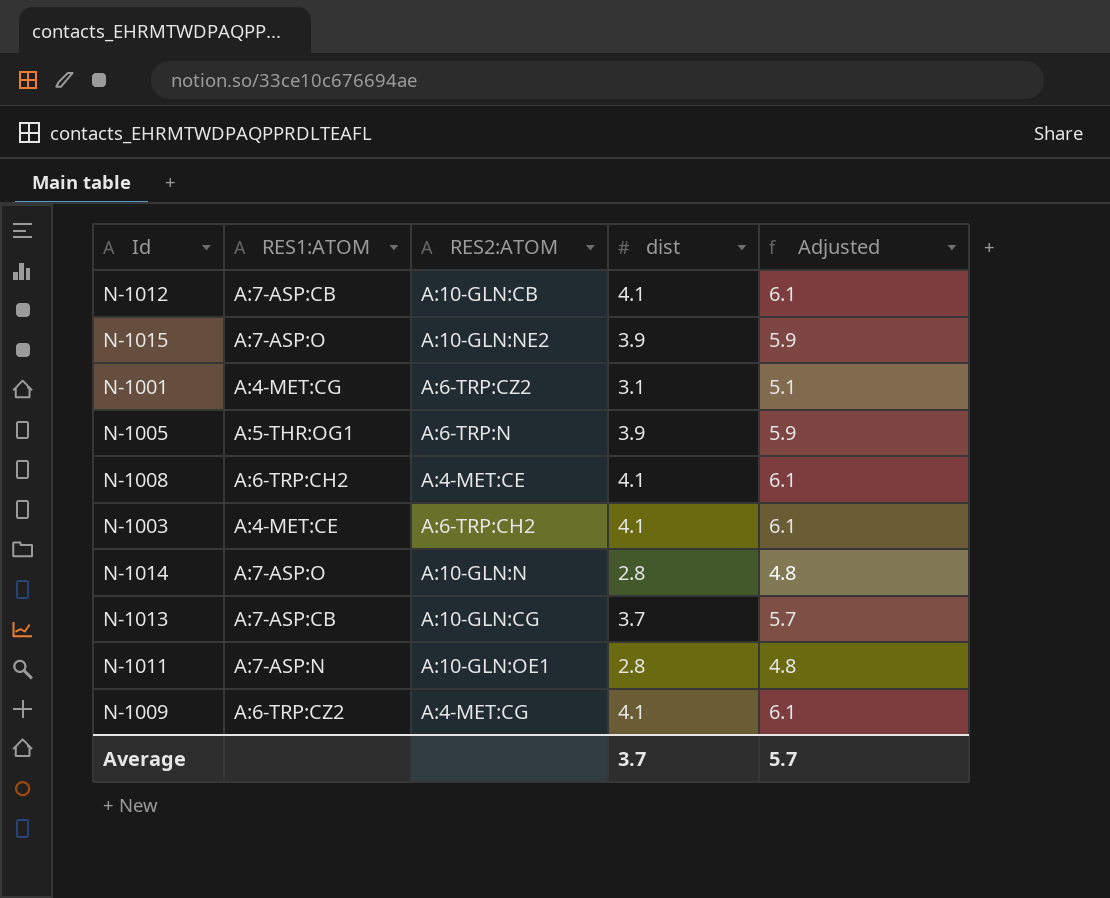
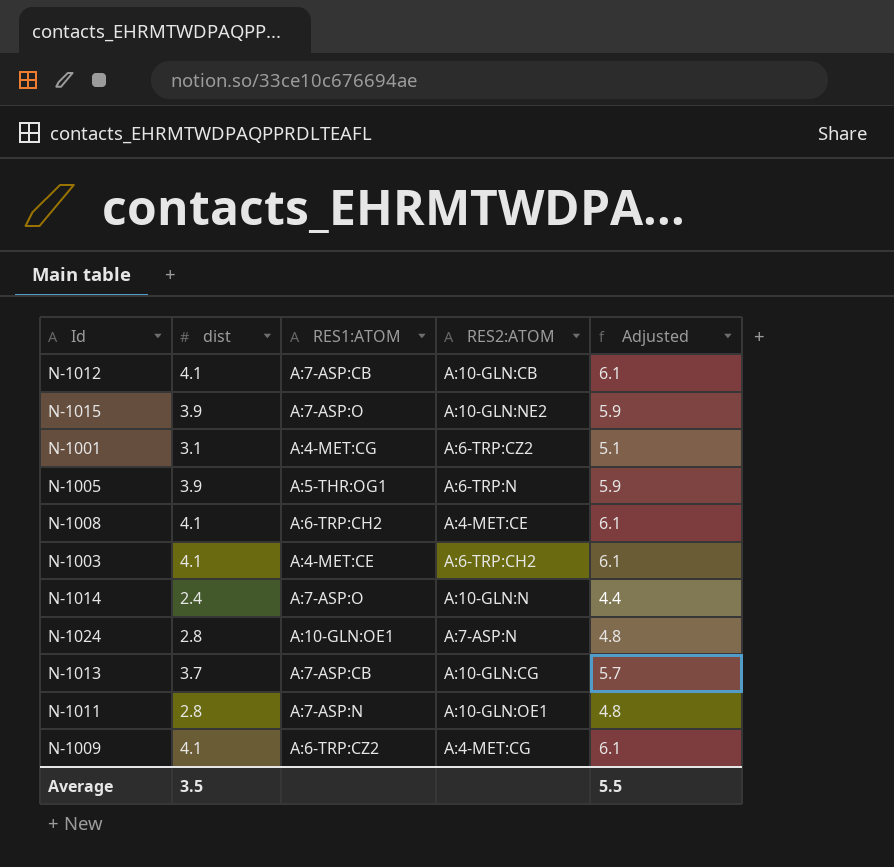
column dist | position: 4 -> 2
N-1014 | dist: 2.8 -> 2.4
N-1014 | Adjusted: 4.8 -> 4.4
row N-1024: none -> 2.8 | A:10-GLN:OE1 | A:7-ASP:N | 4.8
Average | dist: 3.7 -> 3.5
Average | Adjusted: 5.7 -> 5.5

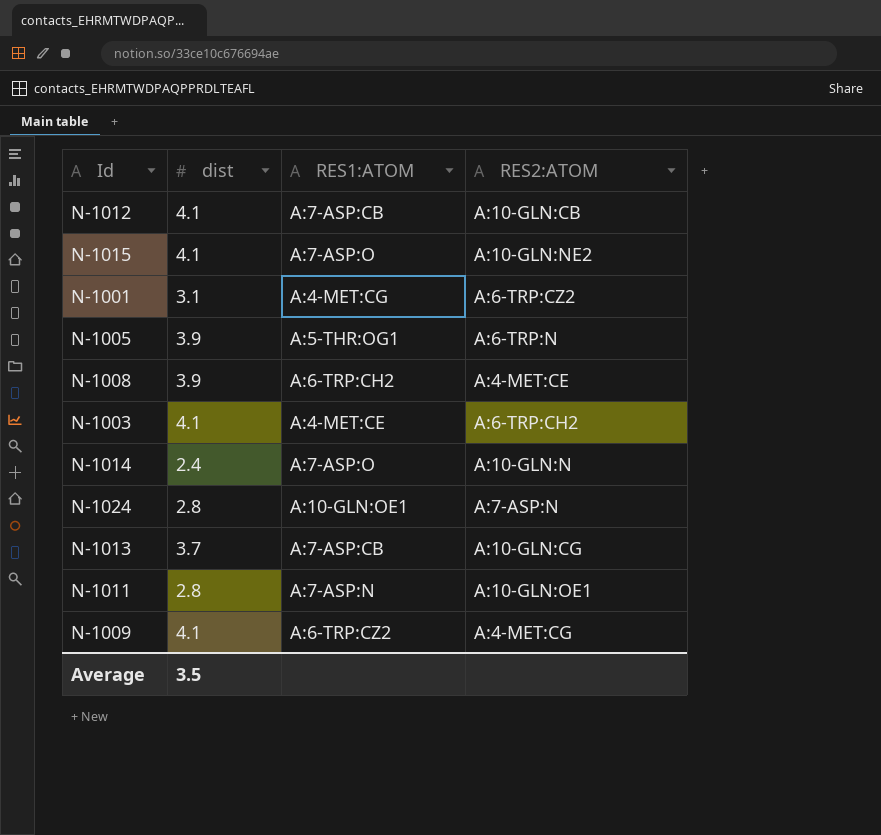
column Adjusted | formula: [dist] + 2 -> none
N-1015 | dist: 3.9 -> 4.1
N-1008 | dist: 4.1 -> 3.9

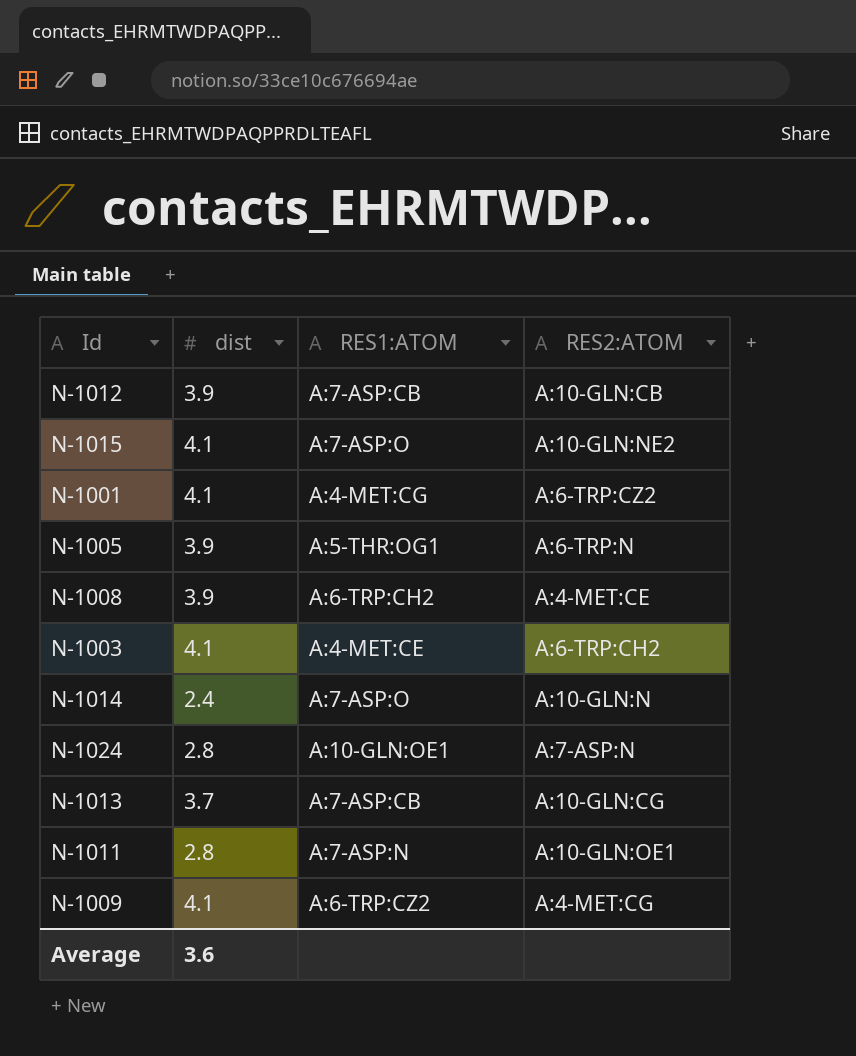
N-1012 | dist: 4.1 -> 3.9
N-1001 | dist: 3.1 -> 4.1
Average | dist: 3.5 -> 3.6

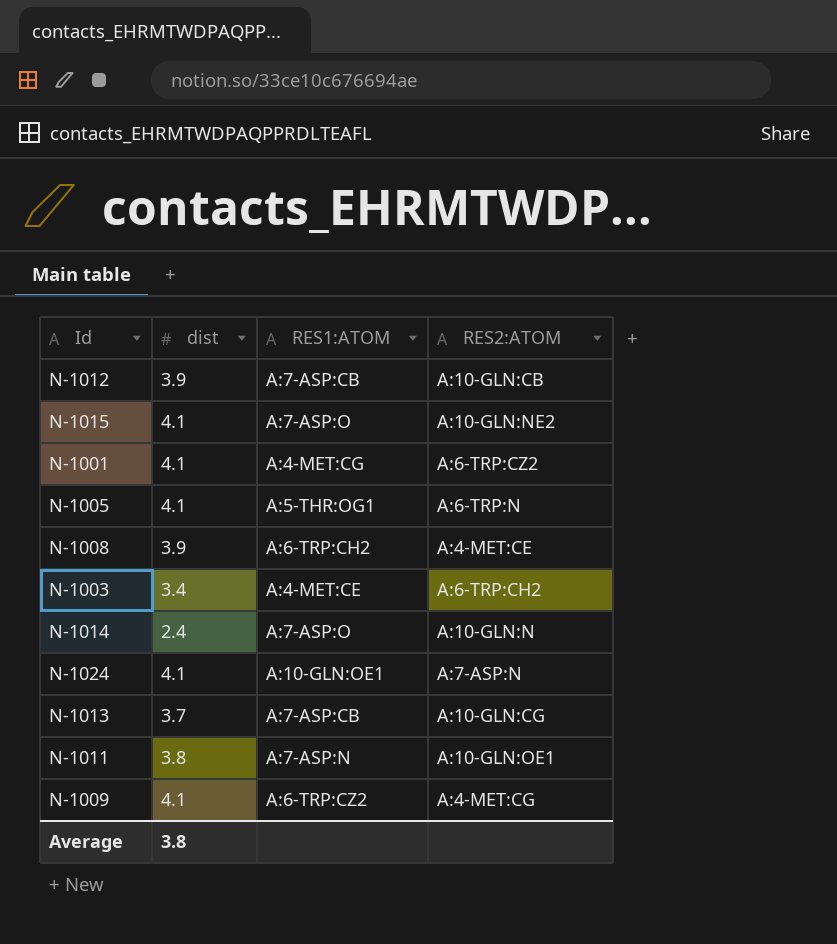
N-1005 | dist: 3.9 -> 4.1
N-1003 | dist: 4.1 -> 3.4
N-1024 | dist: 2.8 -> 4.1
N-1011 | dist: 2.8 -> 3.8
Average | dist: 3.6 -> 3.8

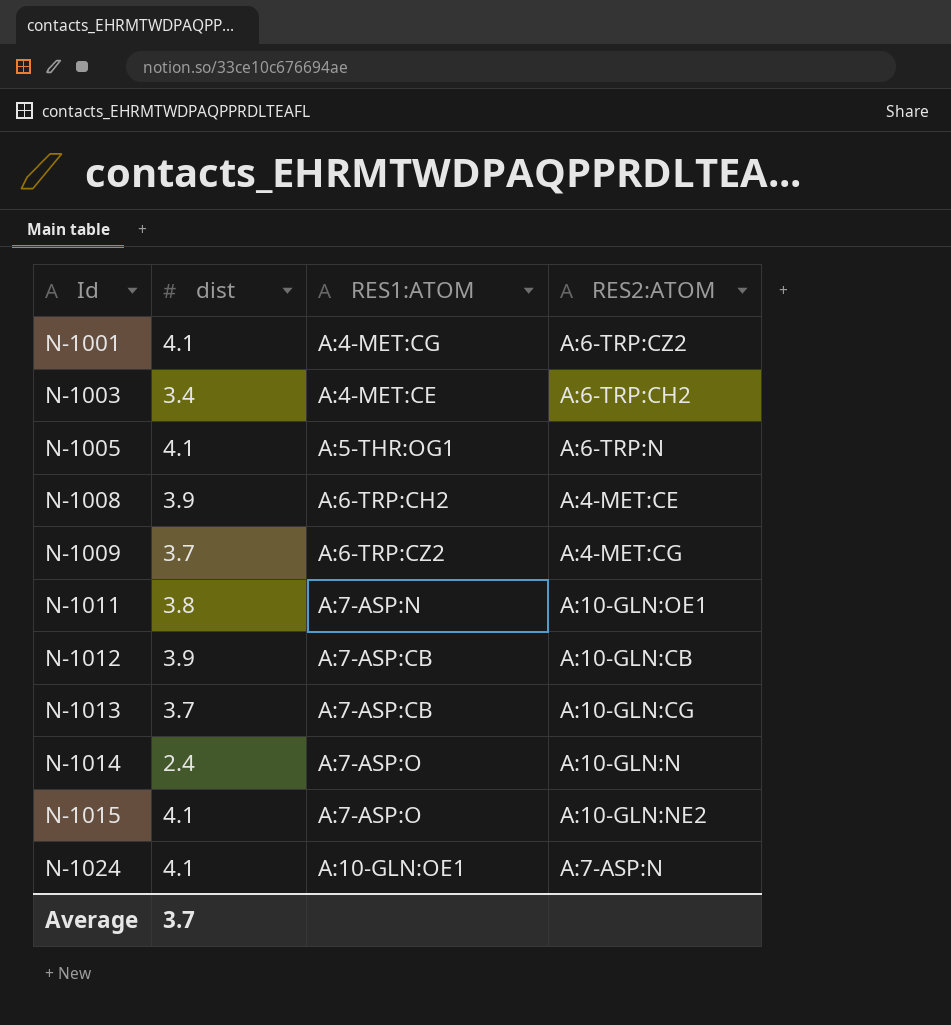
row order: none -> Id ascending
N-1009 | dist: 4.1 -> 3.7
Average | dist: 3.8 -> 3.7

